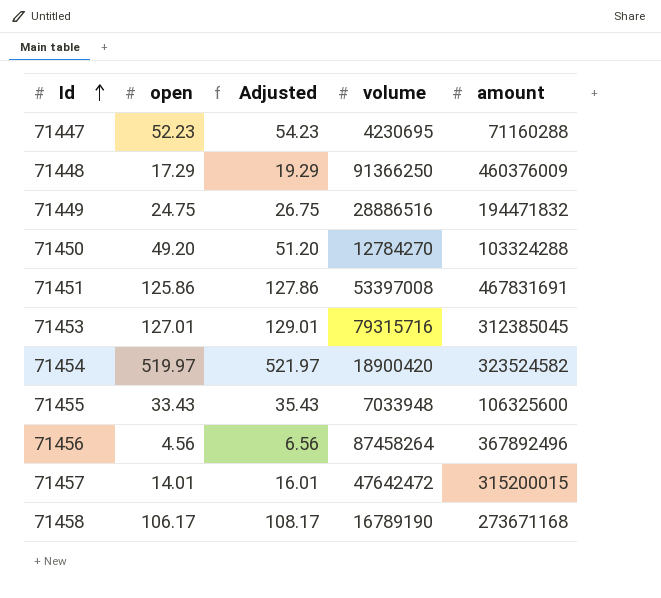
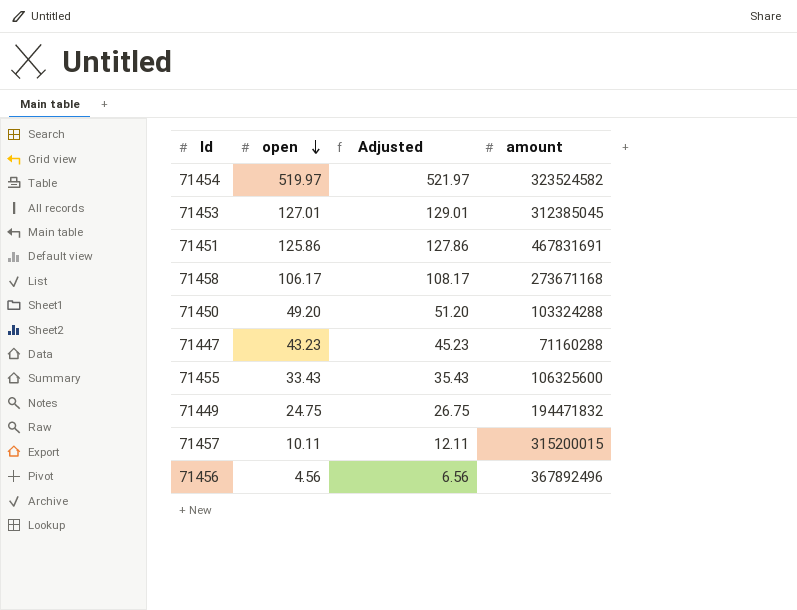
row order: Id ascending -> open descending
column volume | position: 4 -> none
row 71448: 17.29 | 19.29 | 91366250 | 460376009 -> none
71447 | open: 52.23 -> 43.23
71447 | Adjusted: 54.23 -> 45.23
71457 | open: 14.01 -> 10.11
71457 | Adjusted: 16.01 -> 12.11

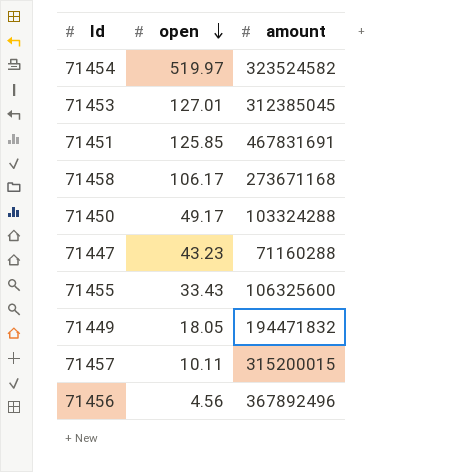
column Adjusted | formula: [open] + 2 -> none
71451 | open: 125.86 -> 125.85
71450 | open: 49.20 -> 49.17
71449 | open: 24.75 -> 18.05

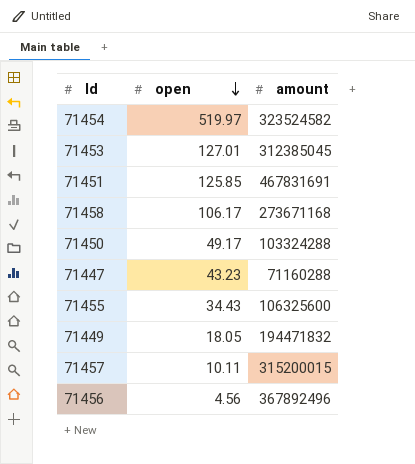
71455 | open: 33.43 -> 34.43

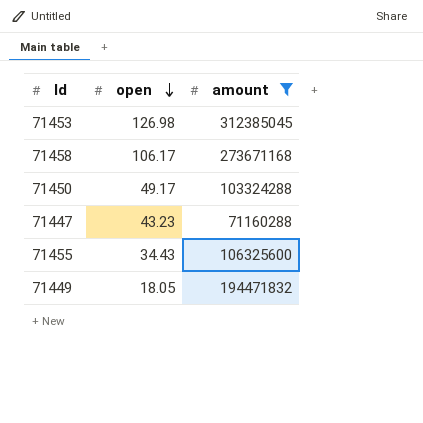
filter: none -> amount <= 312385045
71453 | open: 127.01 -> 126.98

